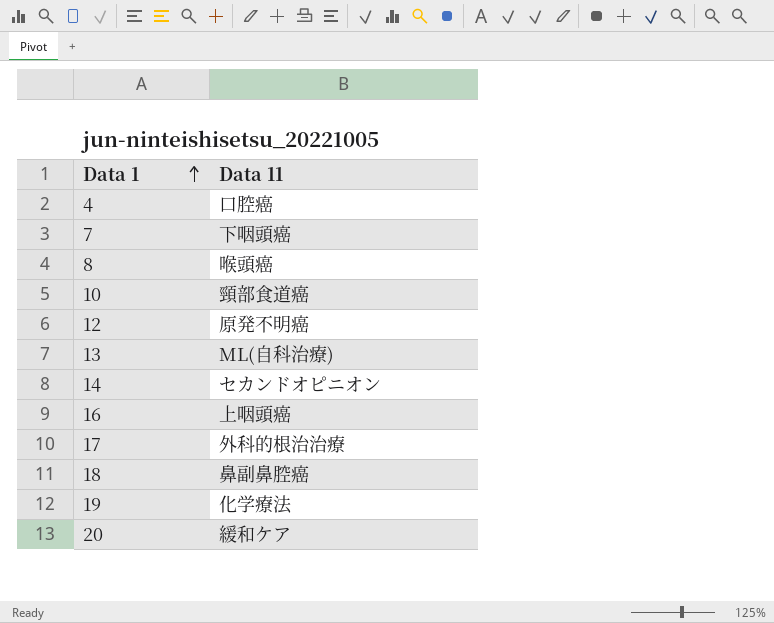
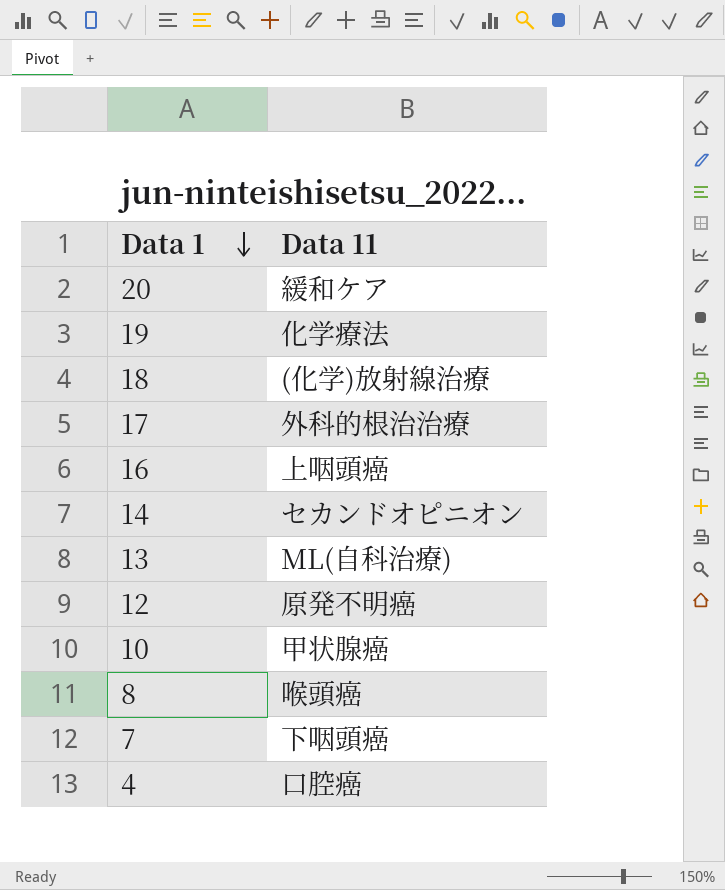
row order: Data 1 ascending -> Data 1 descending
18 | Data 11: 鼻副鼻腔癌 -> (化学)放射線治療
10 | Data 11: 頸部食道癌 -> 甲状腺癌

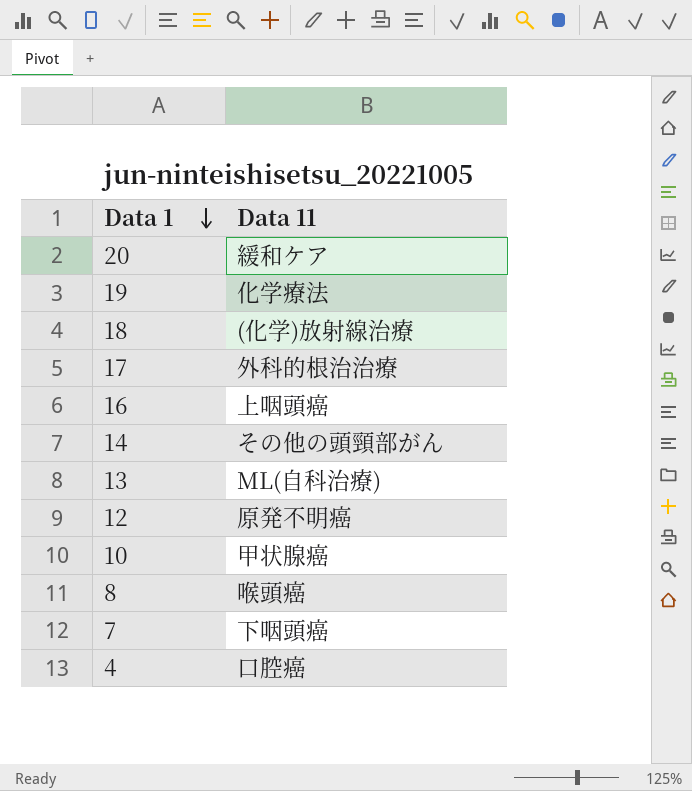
14 | Data 11: セカンドオピニオン -> その他の頭頸部がん

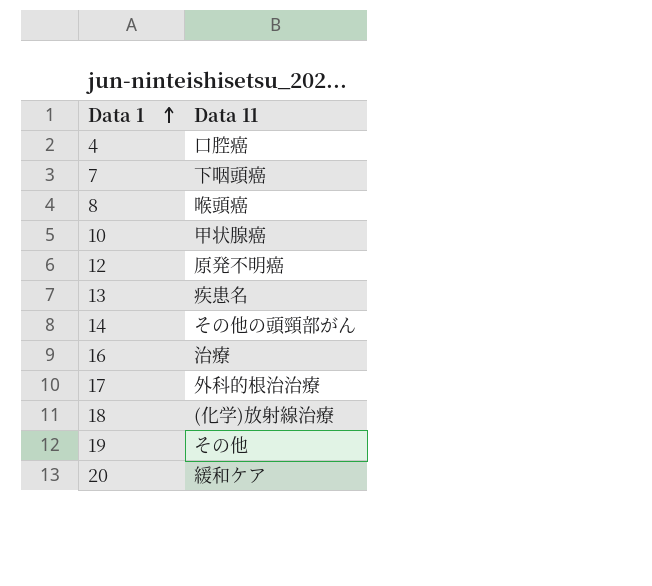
row order: Data 1 descending -> Data 1 ascending
13 | Data 11: ML(自科治療) -> 疾患名
16 | Data 11: 上咽頭癌 -> 治療
19 | Data 11: 化学療法 -> その他

